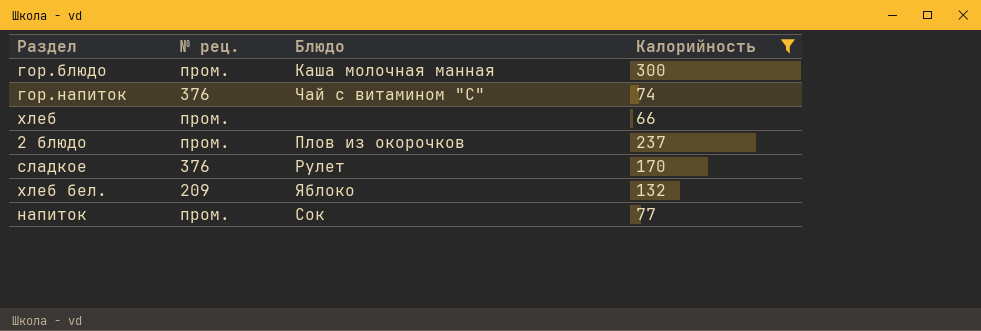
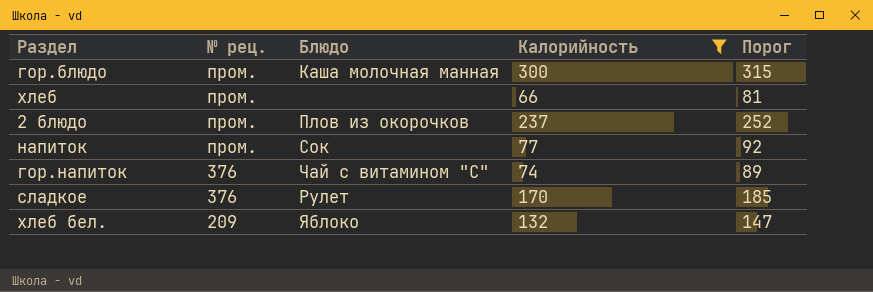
row order: none -> № рец. descending
column Порог | formula: none -> [Калорийность] + 15

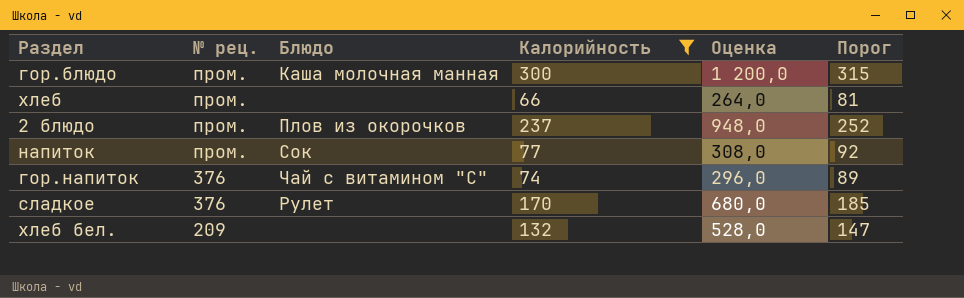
column Оценка | formula: none -> [Калорийность] * 4
хлеб бел. | Блюдо: Яблоко -> none

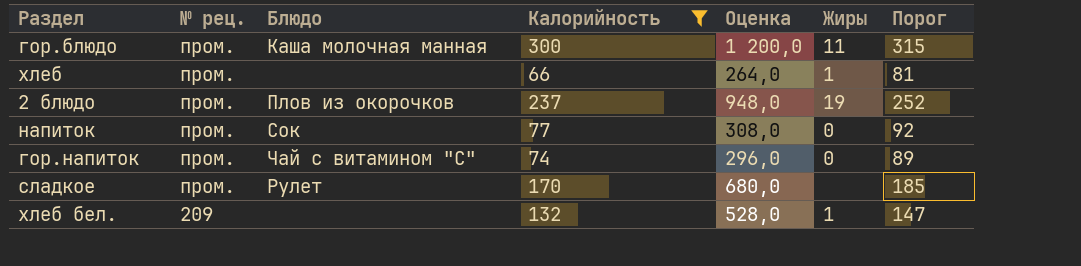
column Жиры | position: none -> 6
гор.напиток | № рец.: 376 -> пром.
сладкое | № рец.: 376 -> пром.

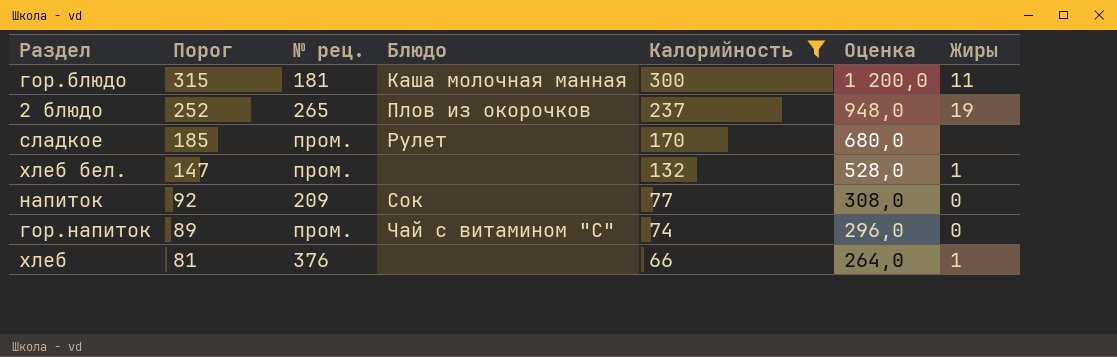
row order: № рец. descending -> Порог descending
column Порог | position: 7 -> 2
гор.блюдо | № рец.: пром. -> 181
2 блюдо | № рец.: пром. -> 265
хлеб бел. | № рец.: 209 -> пром.
напиток | № рец.: пром. -> 209
хлеб | № рец.: пром. -> 376

